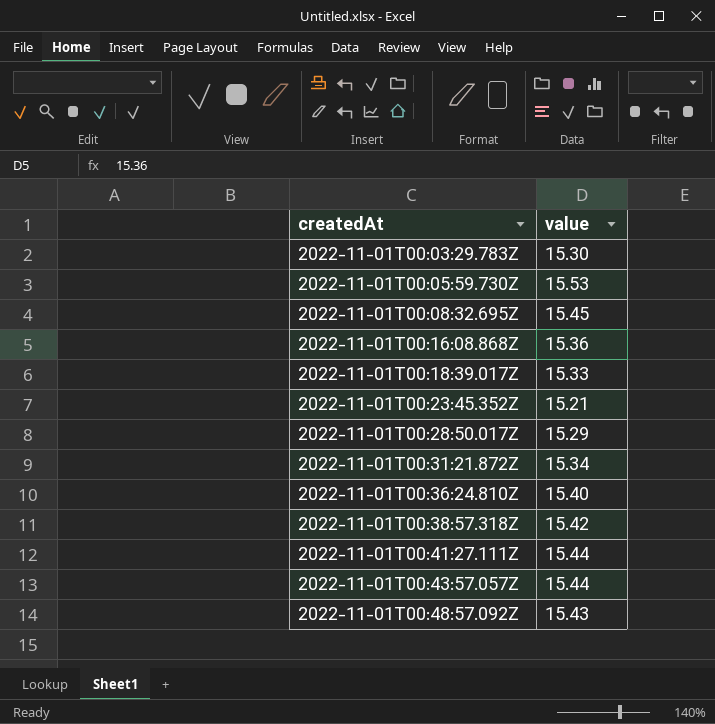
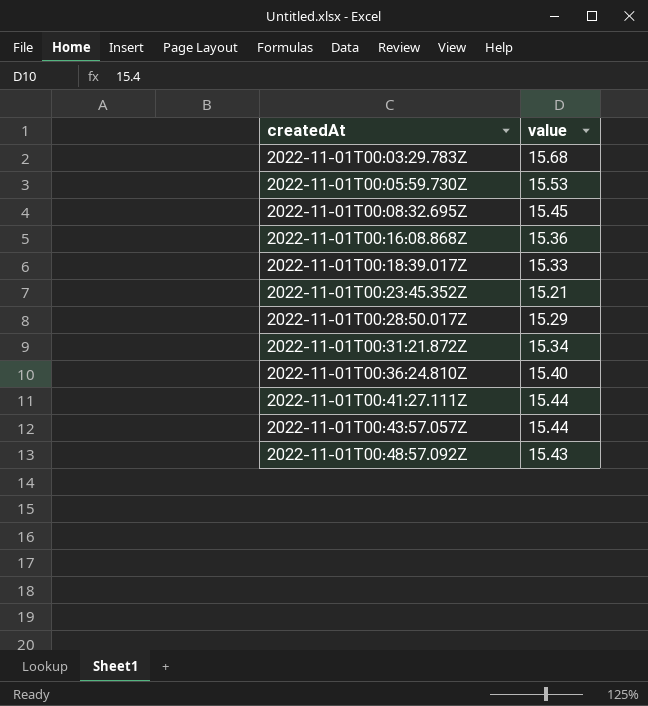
row 2022-11-01T00:38:57.318Z: 15.42 -> none
2022-11-01T00:03:29.783Z | value: 15.30 -> 15.68

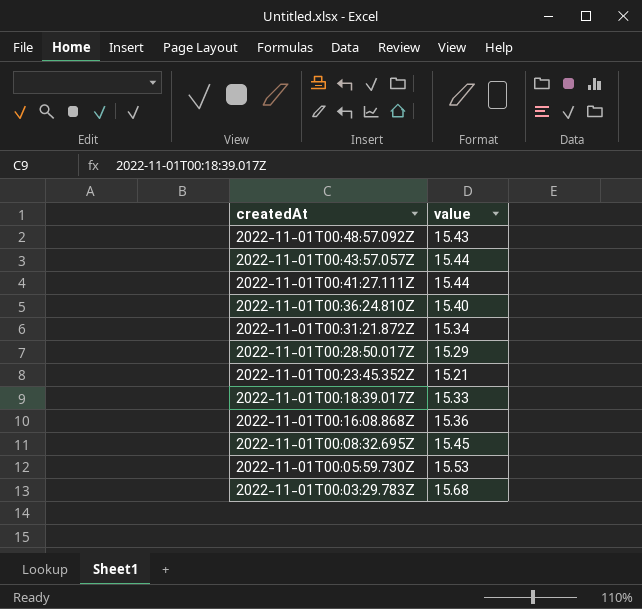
row order: createdAt ascending -> createdAt descending

